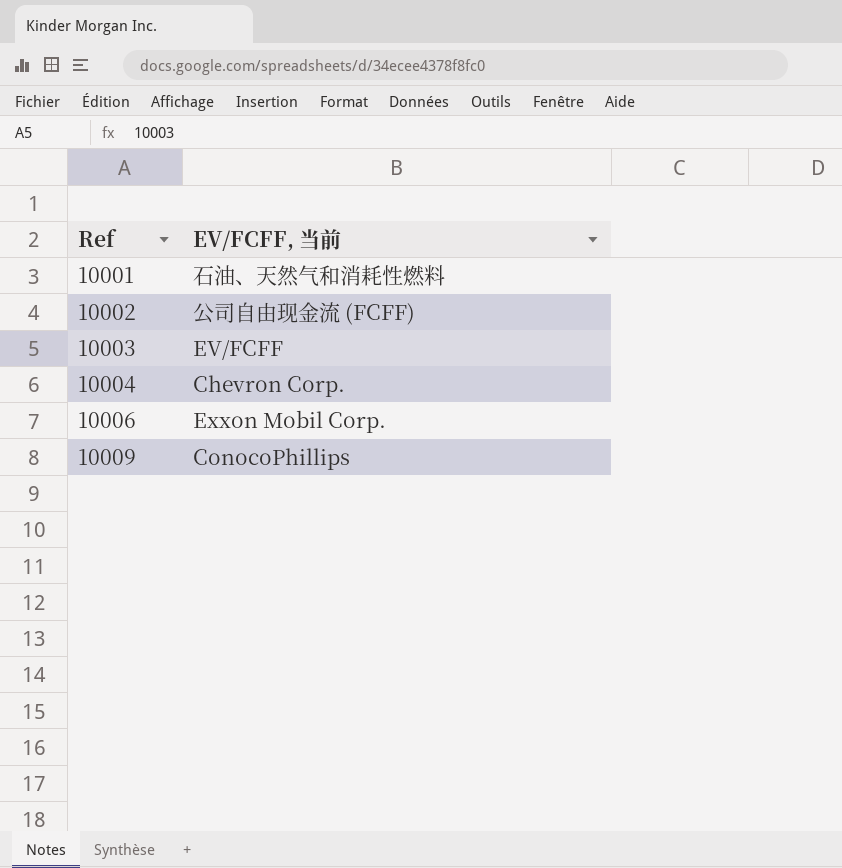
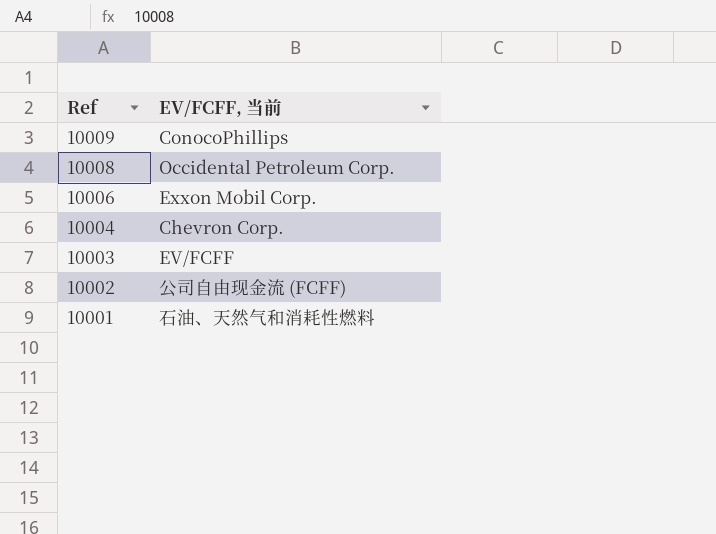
row order: Ref ascending -> Ref descending
row 10008: none -> Occidental Petroleum Corp.

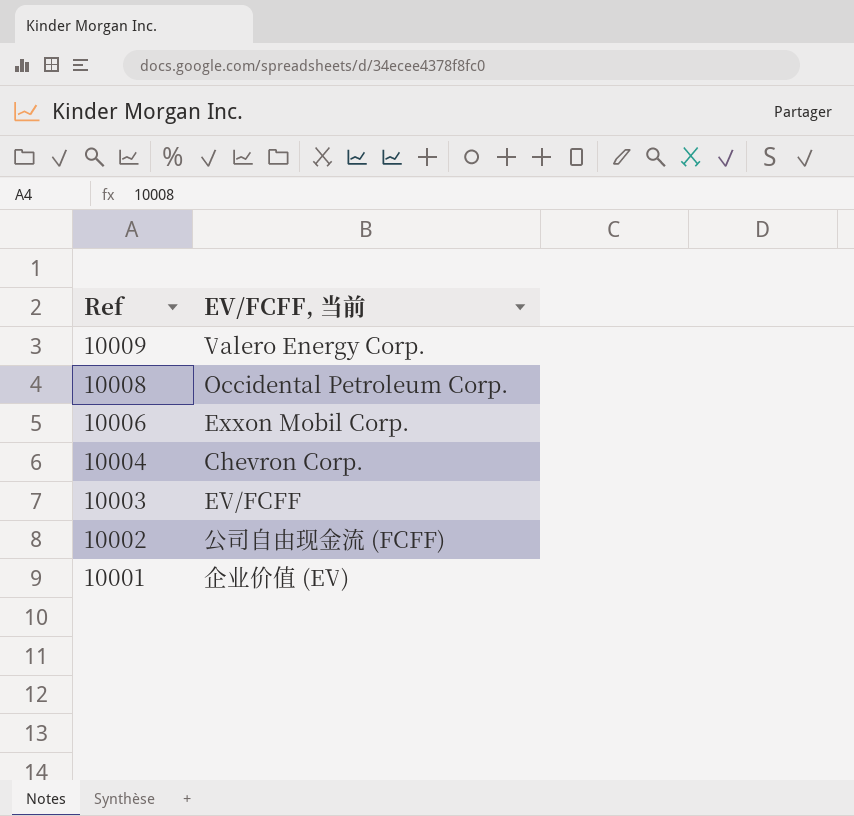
10009 | EV/FCFF, 当前: ConocoPhillips -> Valero Energy Corp.
10001 | EV/FCFF, 当前: 石油、天然气和消耗性燃料 -> 企业价值 (EV)

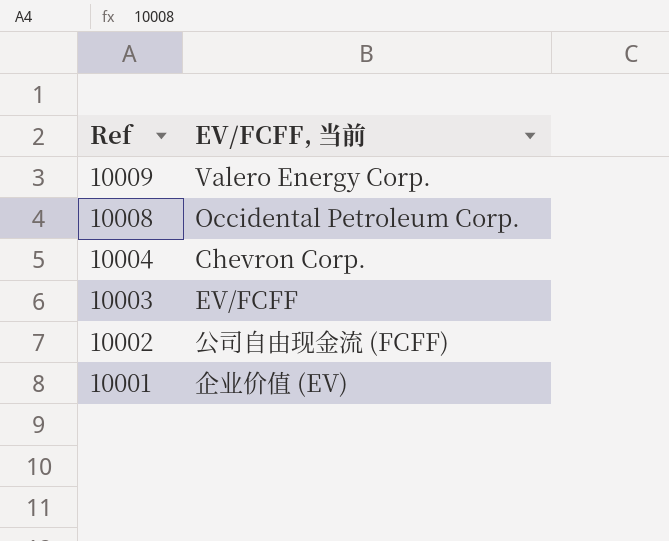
row 10006: Exxon Mobil Corp. -> none

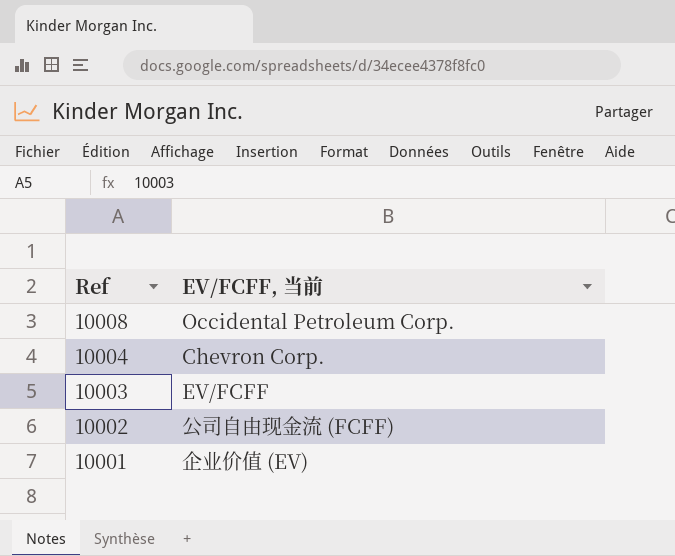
row 10009: Valero Energy Corp. -> none

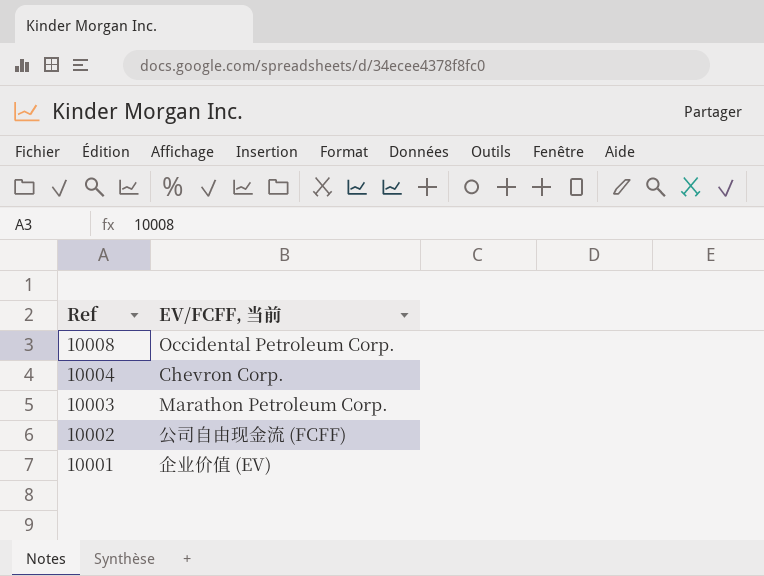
10003 | EV/FCFF, 当前: EV/FCFF -> Marathon Petroleum Corp.

